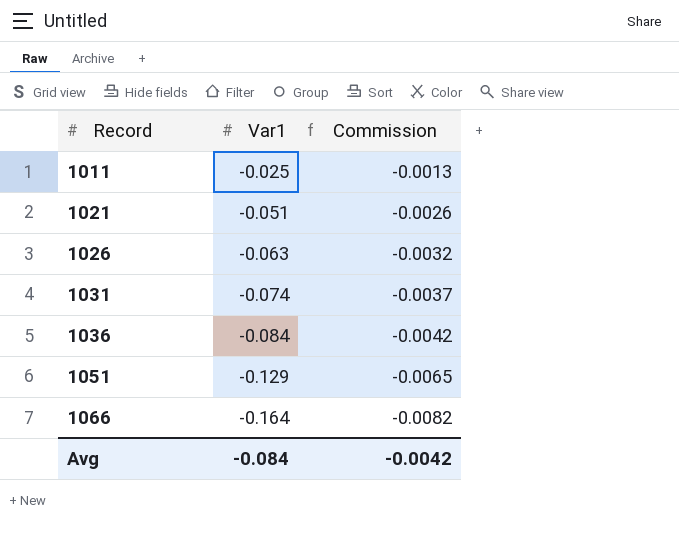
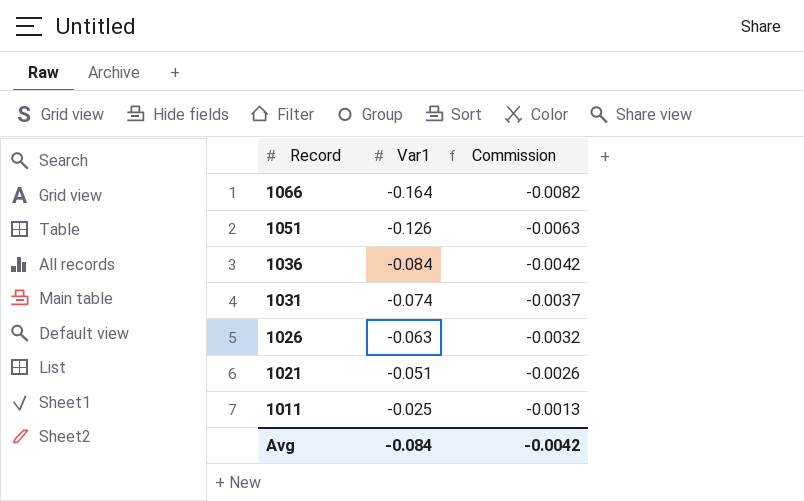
row order: Record ascending -> Record descending
1051 | Var1: -0.129 -> -0.126
1051 | Commission: -0.0065 -> -0.0063

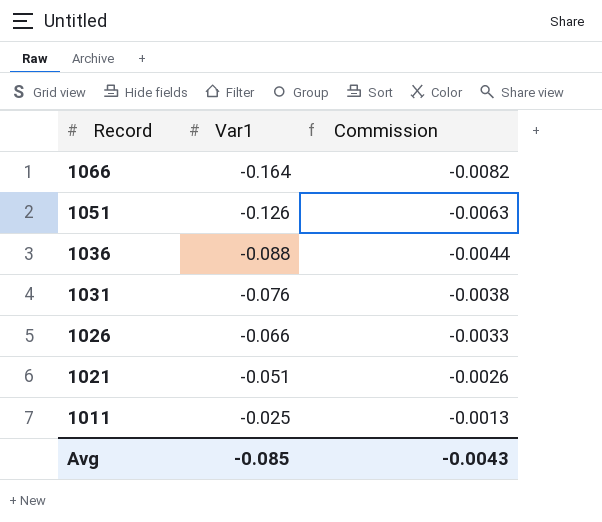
1036 | Var1: -0.084 -> -0.088
1036 | Commission: -0.0042 -> -0.0044
1031 | Var1: -0.074 -> -0.076
1031 | Commission: -0.0037 -> -0.0038
1026 | Var1: -0.063 -> -0.066
1026 | Commission: -0.0032 -> -0.0033
Avg | Var1: -0.084 -> -0.085
Avg | Commission: -0.0042 -> -0.0043

